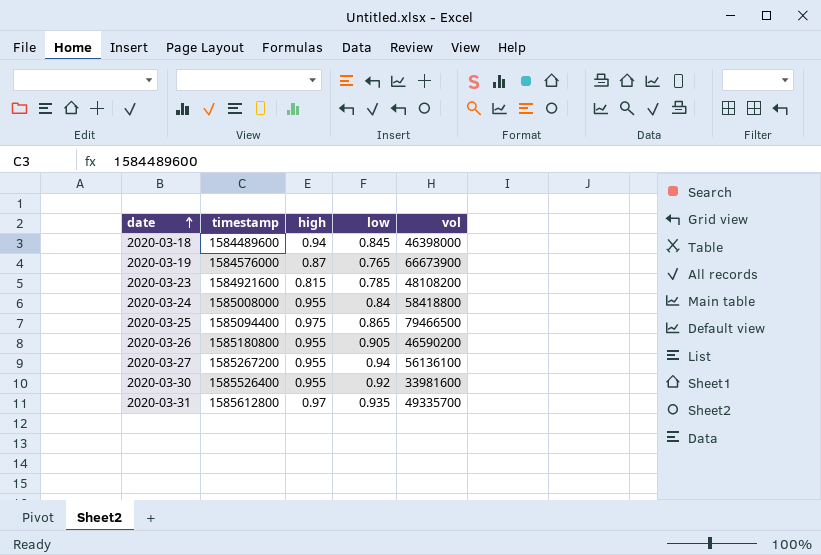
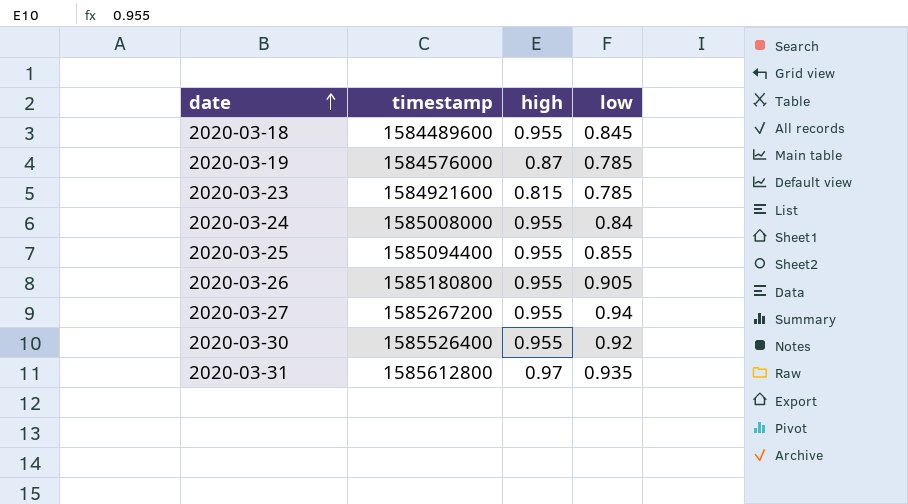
column vol | position: 5 -> none
2020-03-18 | high: 0.94 -> 0.955
2020-03-19 | low: 0.765 -> 0.785
2020-03-25 | high: 0.975 -> 0.955
2020-03-25 | low: 0.865 -> 0.855

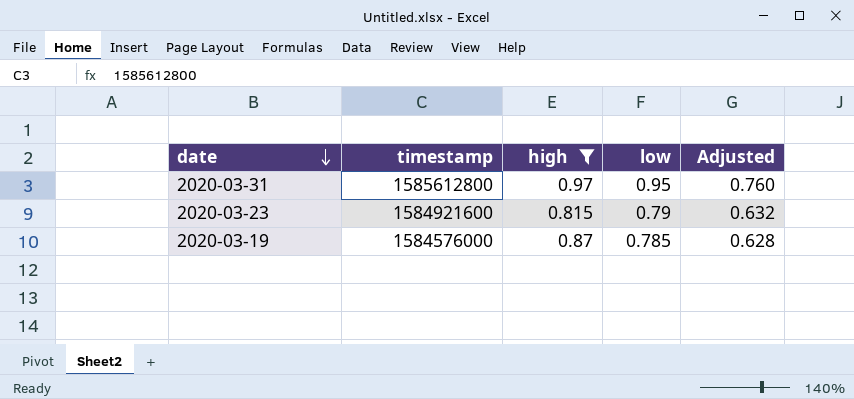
filter: none -> high != 0.955
row order: date ascending -> date descending
column Adjusted | formula: none -> [low] * 0.8
2020-03-31 | low: 0.935 -> 0.95
2020-03-23 | low: 0.785 -> 0.79

